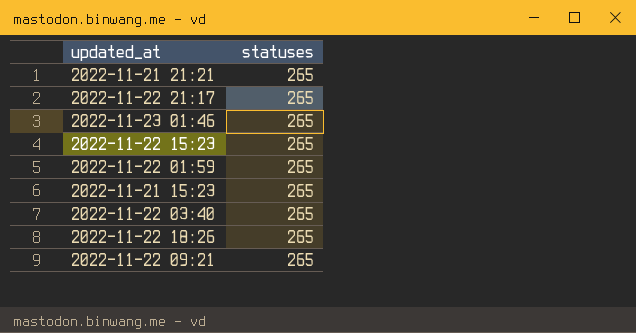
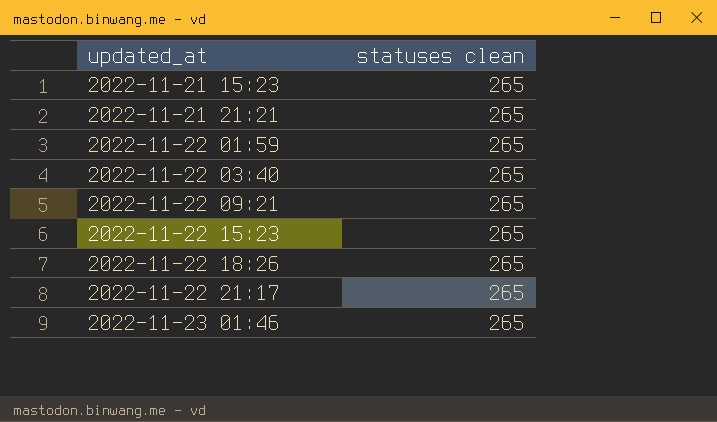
row order: none -> updated_at ascending
column name: statuses -> statuses clean

